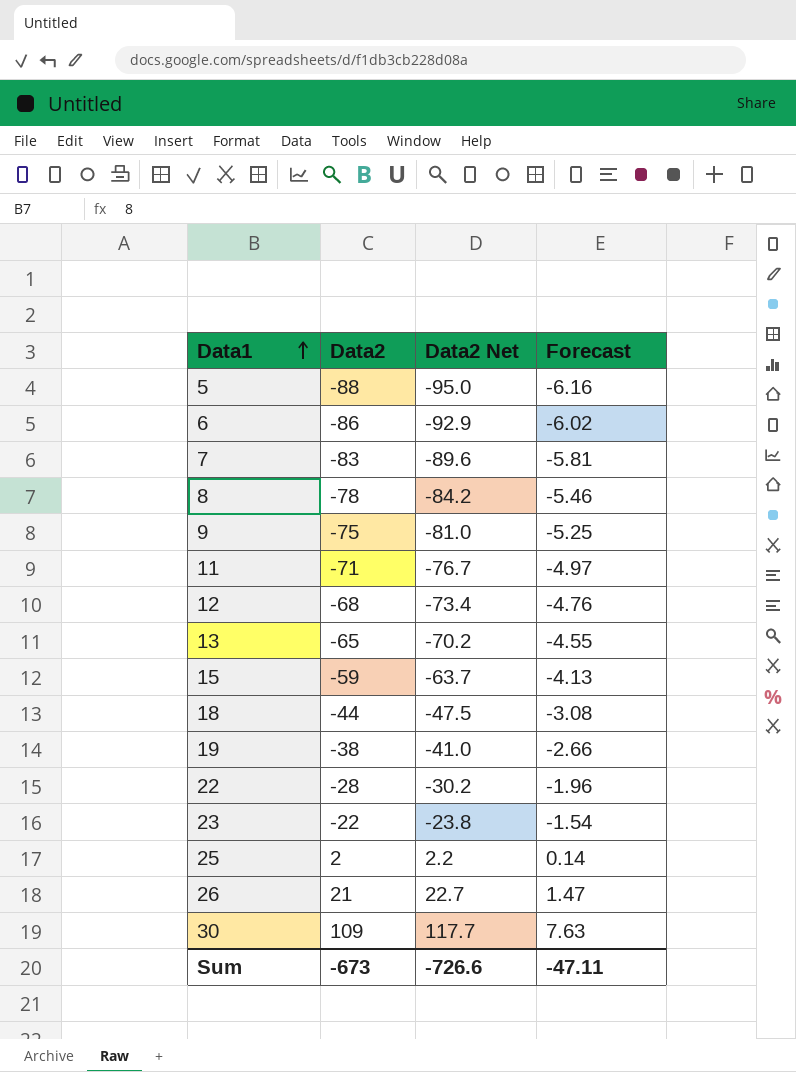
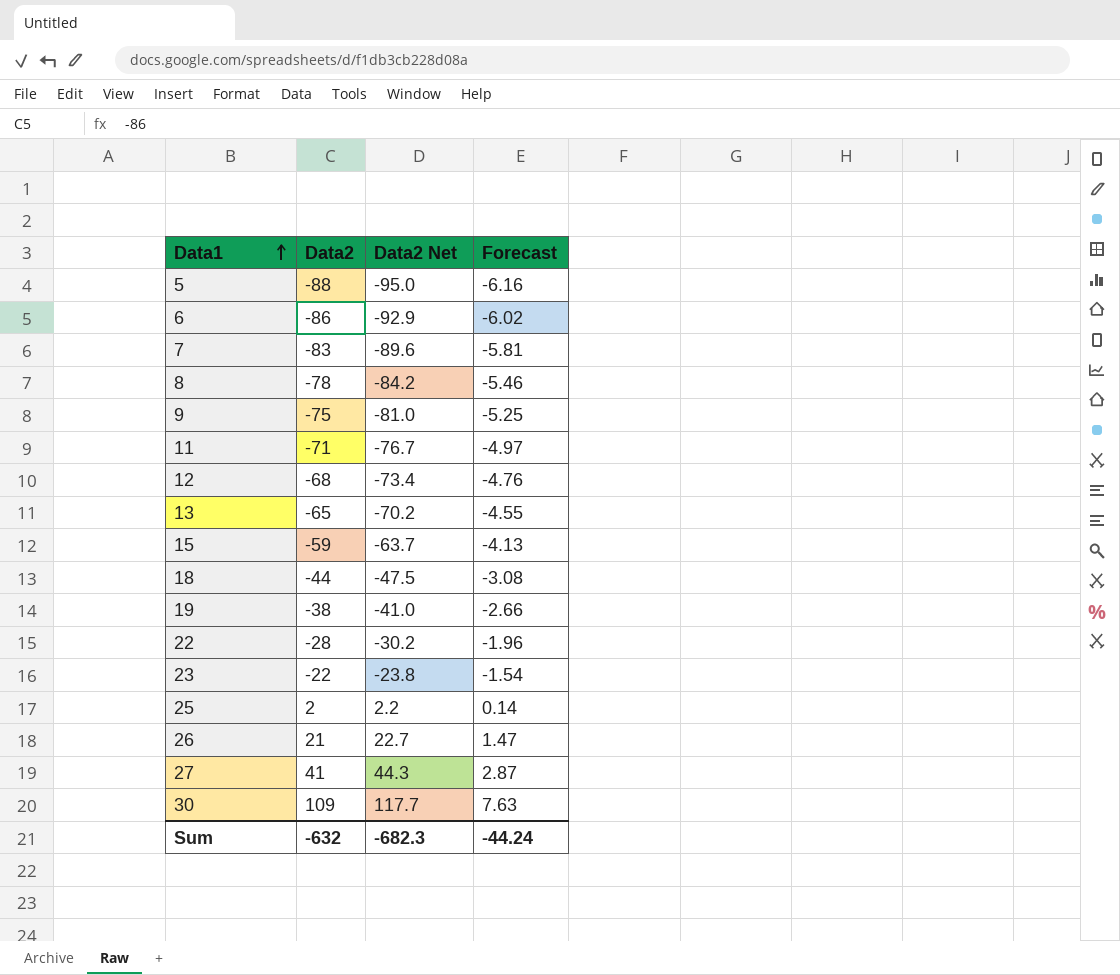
row 27: none -> 41 | 44.3 | 2.87
Sum | Data2: -673 -> -632
Sum | Data2 Net: -726.6 -> -682.3
Sum | Forecast: -47.11 -> -44.24

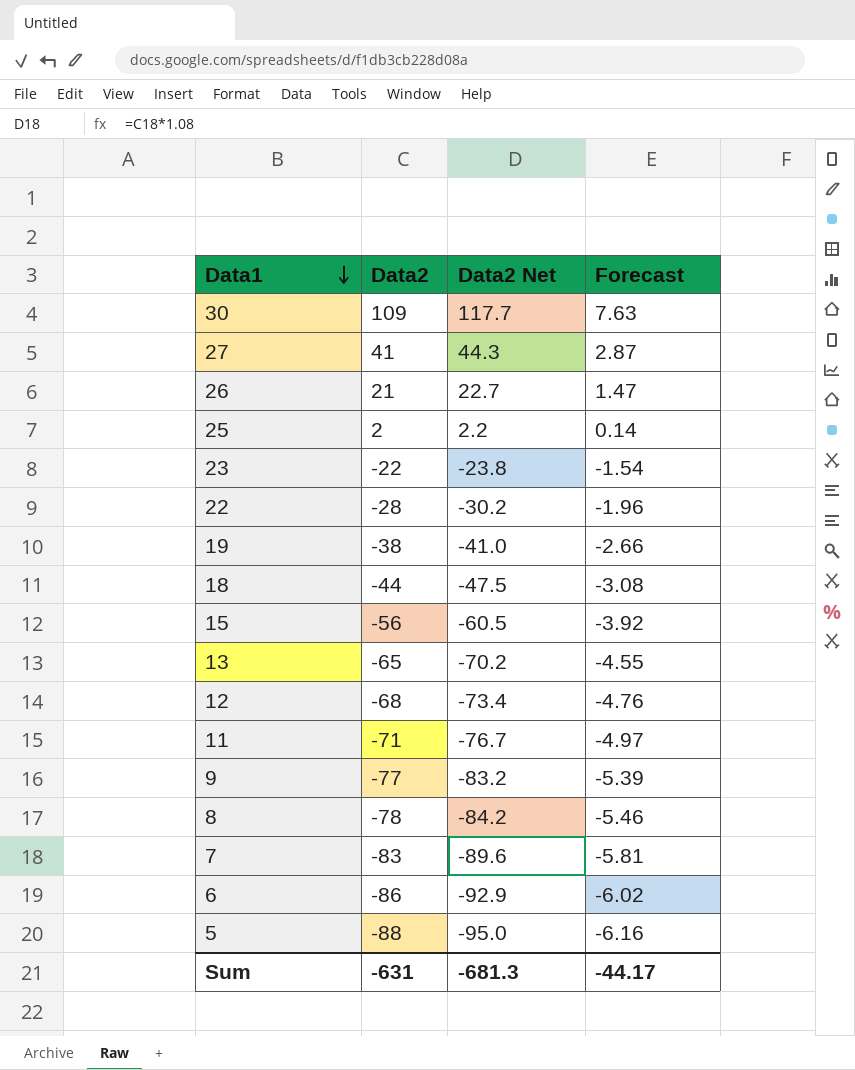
row order: Data1 ascending -> Data1 descending
15 | Data2: -59 -> -56
15 | Data2 Net: -63.7 -> -60.5
15 | Forecast: -4.13 -> -3.92
9 | Data2: -75 -> -77
9 | Data2 Net: -81.0 -> -83.2
9 | Forecast: -5.25 -> -5.39
Sum | Data2: -632 -> -631
Sum | Data2 Net: -682.3 -> -681.3
Sum | Forecast: -44.24 -> -44.17

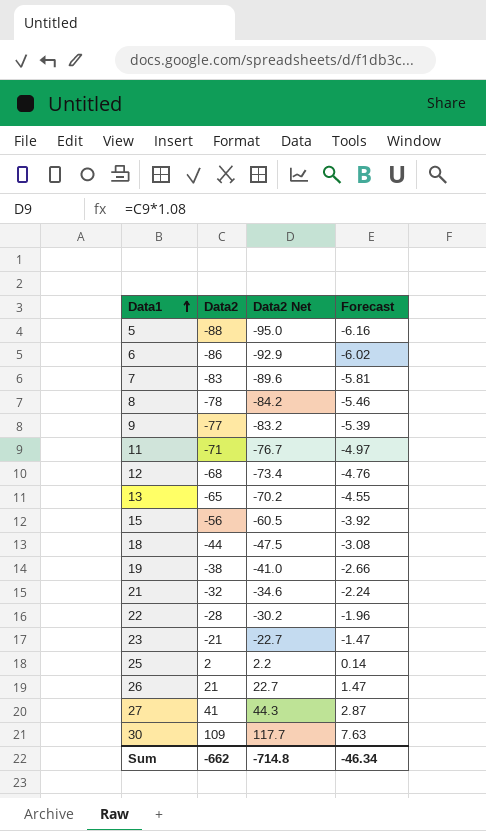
row order: Data1 descending -> Data1 ascending
row 21: none -> -32 | -34.6 | -2.24
23 | Data2: -22 -> -21
23 | Data2 Net: -23.8 -> -22.7
23 | Forecast: -1.54 -> -1.47
Sum | Data2: -631 -> -662
Sum | Data2 Net: -681.3 -> -714.8
Sum | Forecast: -44.17 -> -46.34

